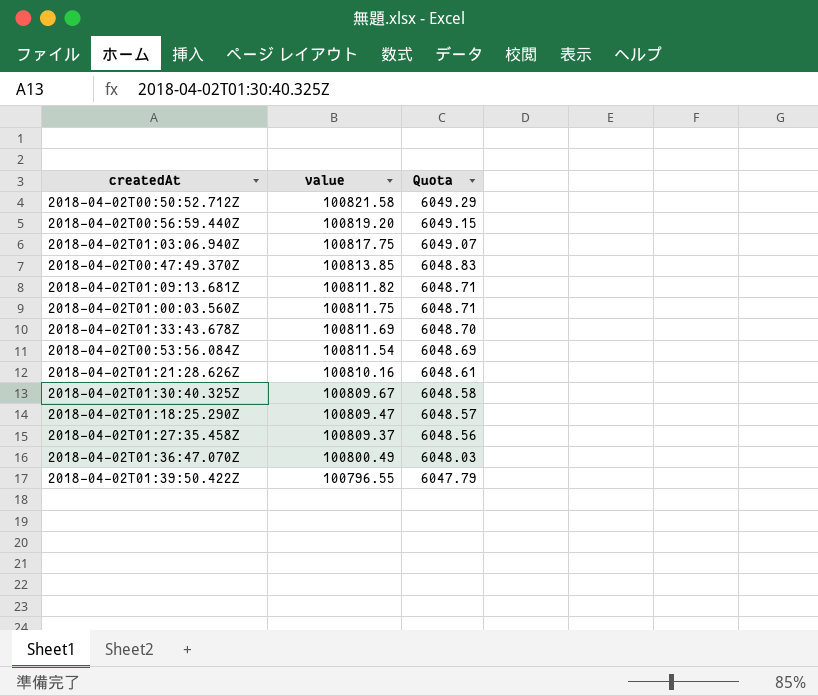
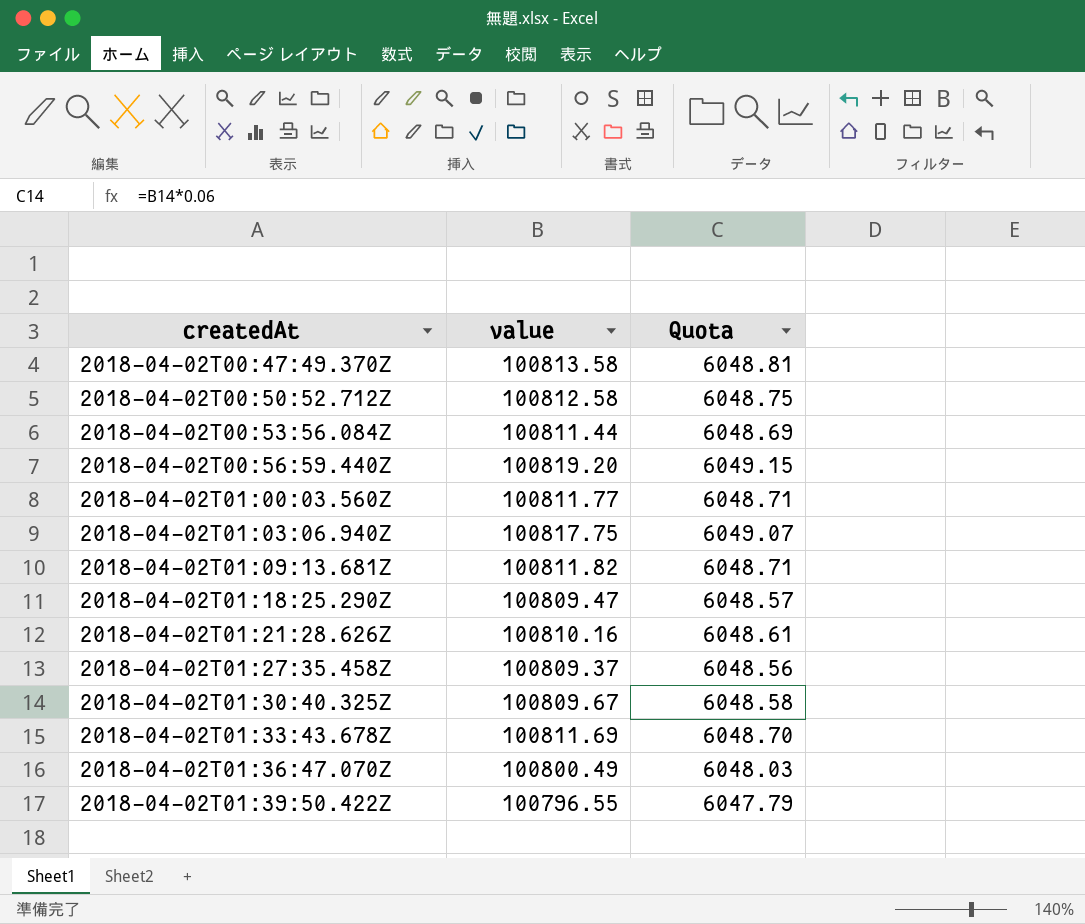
row order: value descending -> createdAt ascending
2018-04-02T00:47:49.370Z | value: 100813.85 -> 100813.58
2018-04-02T00:47:49.370Z | Quota: 6048.83 -> 6048.81
2018-04-02T00:50:52.712Z | value: 100821.58 -> 100812.58
2018-04-02T00:50:52.712Z | Quota: 6049.29 -> 6048.75
2018-04-02T00:53:56.084Z | value: 100811.54 -> 100811.44
2018-04-02T01:00:03.560Z | value: 100811.75 -> 100811.77

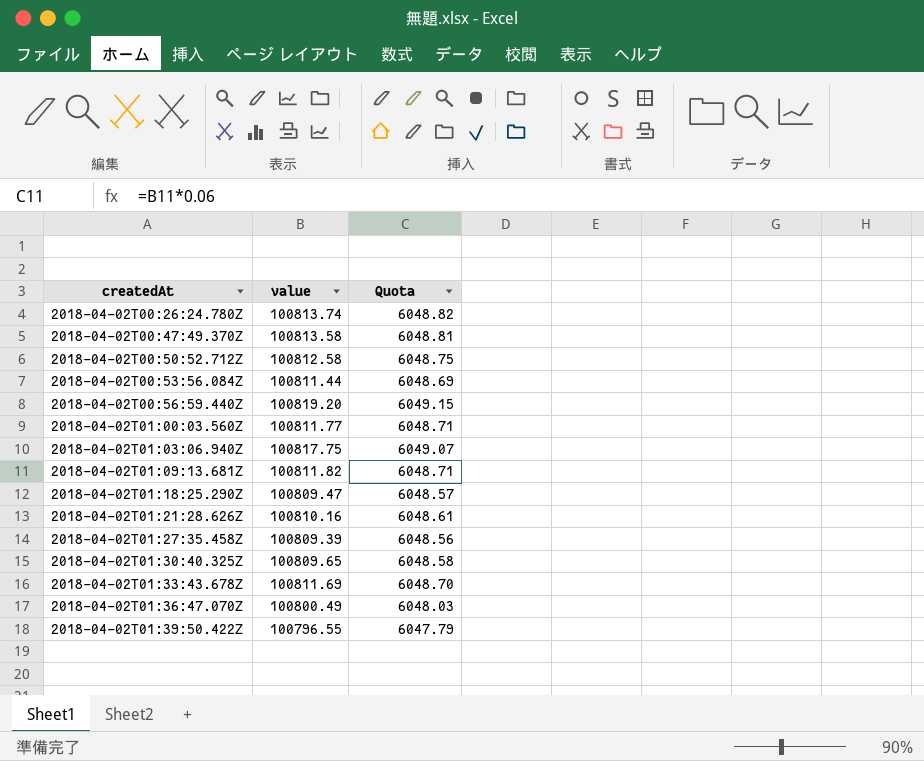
row 2018-04-02T00:26:24.780Z: none -> 100813.74 | 6048.82
2018-04-02T01:27:35.458Z | value: 100809.37 -> 100809.39
2018-04-02T01:30:40.325Z | value: 100809.67 -> 100809.65

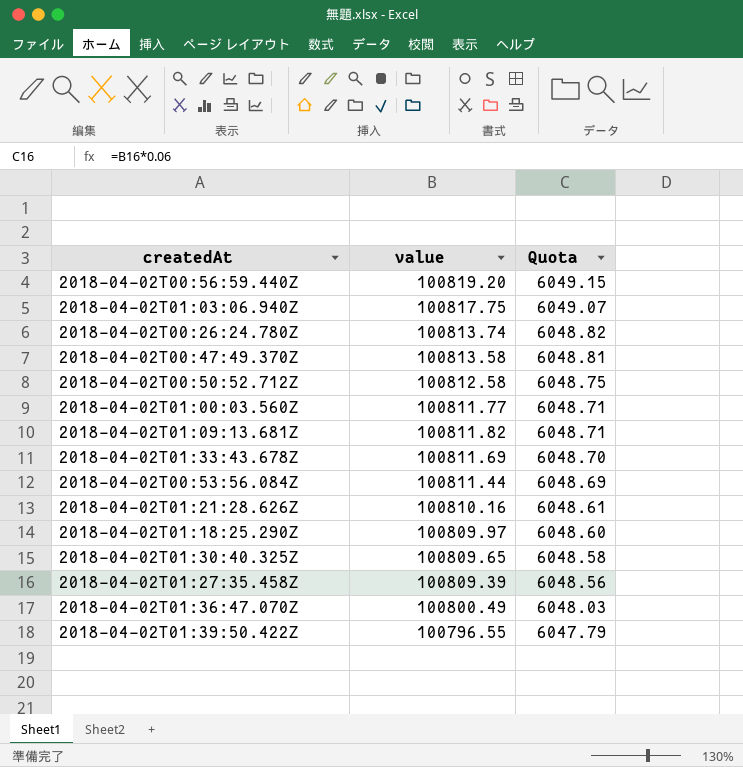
row order: createdAt ascending -> Quota descending
2018-04-02T01:18:25.290Z | value: 100809.47 -> 100809.97
2018-04-02T01:18:25.290Z | Quota: 6048.57 -> 6048.60

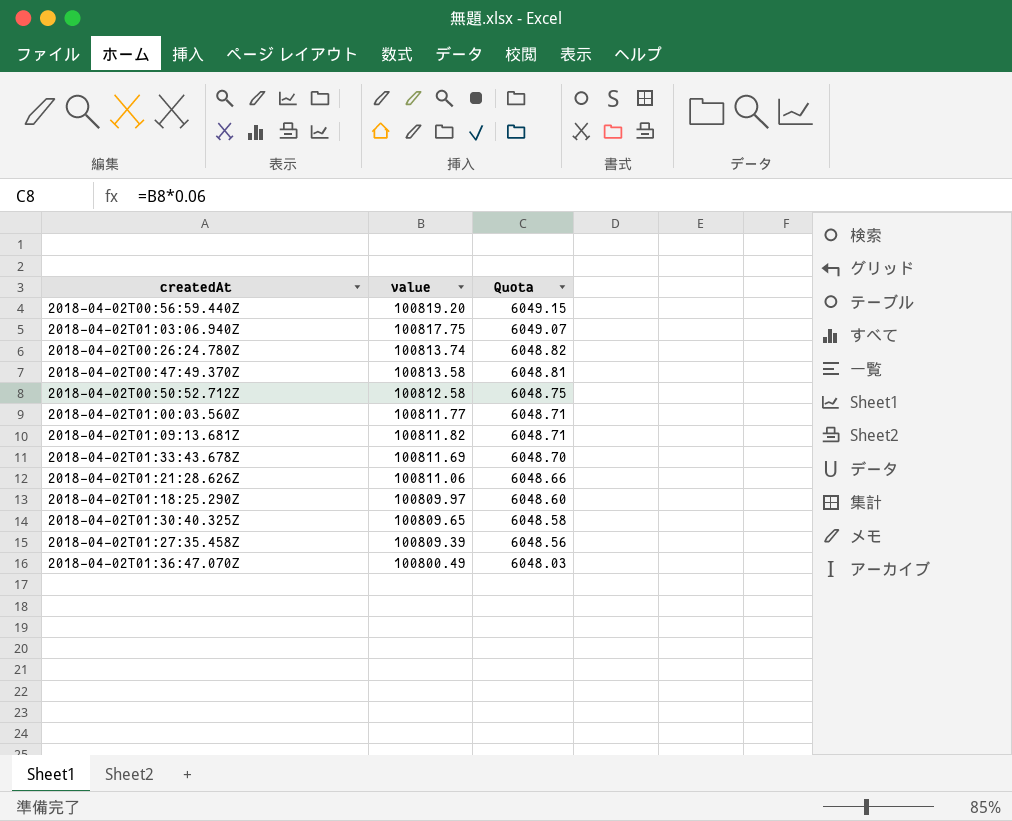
row 2018-04-02T00:53:56.084Z: 100811.44 | 6048.69 -> none
row 2018-04-02T01:39:50.422Z: 100796.55 | 6047.79 -> none
2018-04-02T01:21:28.626Z | value: 100810.16 -> 100811.06
2018-04-02T01:21:28.626Z | Quota: 6048.61 -> 6048.66

